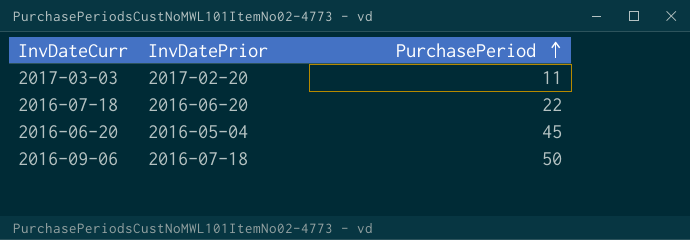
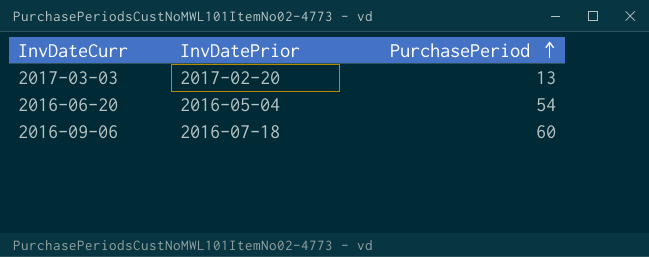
row 2016-07-18: 2016-06-20 | 22 -> none
2017-03-03 | PurchasePeriod: 11 -> 13
2016-06-20 | PurchasePeriod: 45 -> 54
2016-09-06 | PurchasePeriod: 50 -> 60

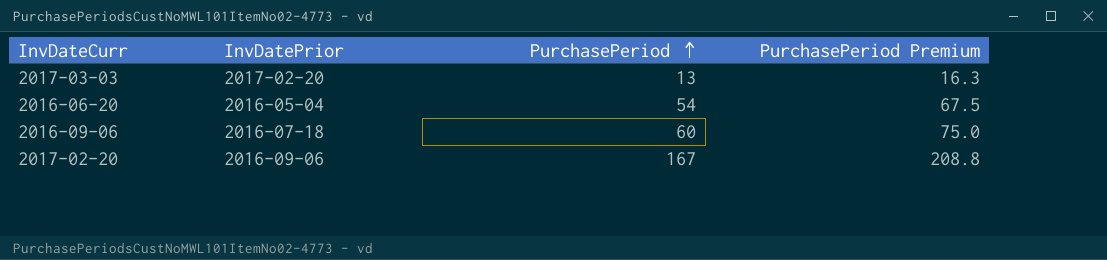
column PurchasePeriod Premium | formula: none -> [PurchasePeriod] * 1.25
row 2017-02-20: none -> 2016-09-06 | 167 | 208.8

